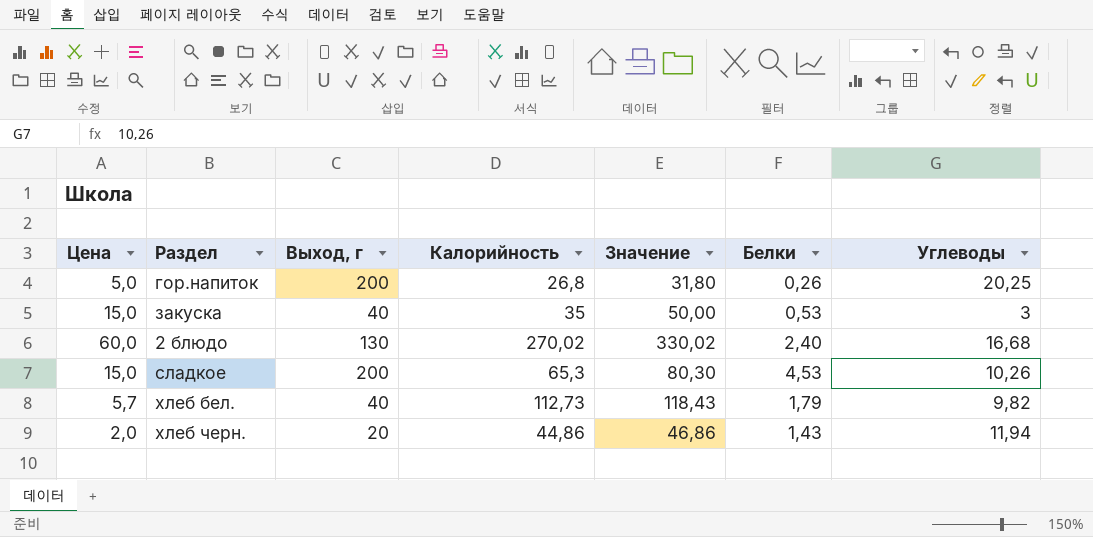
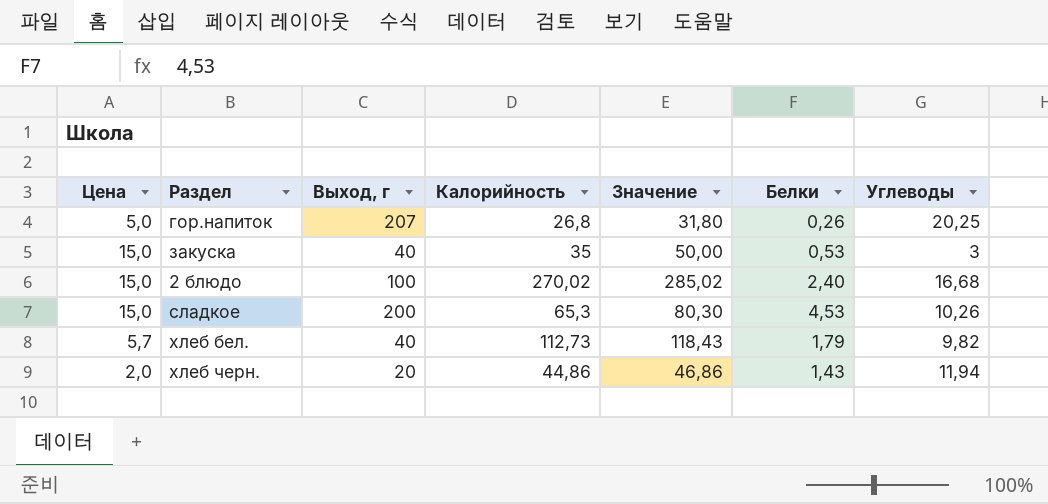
гор.напиток | Выход, г: 200 -> 207
2 блюдо | Цена: 60,0 -> 15,0
2 блюдо | Выход, г: 130 -> 100
2 блюдо | Значение: 330,02 -> 285,02

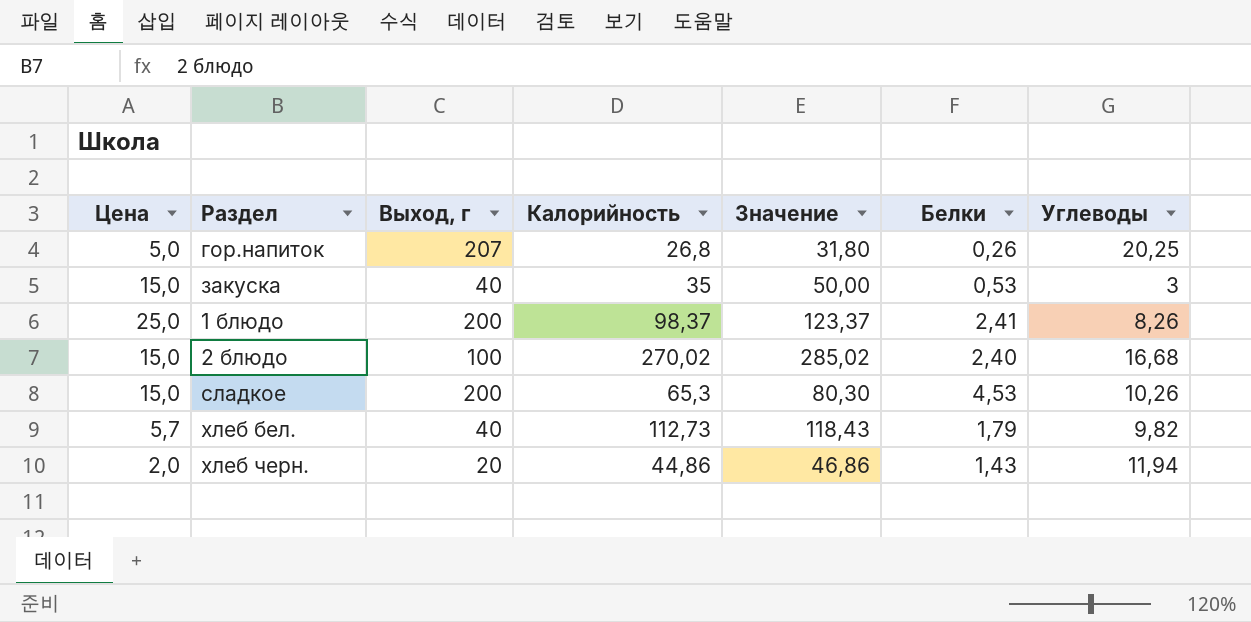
row 1 блюдо: none -> 25,0 | 200 | 98,37 | 123,37 | 2,41 | 8,26

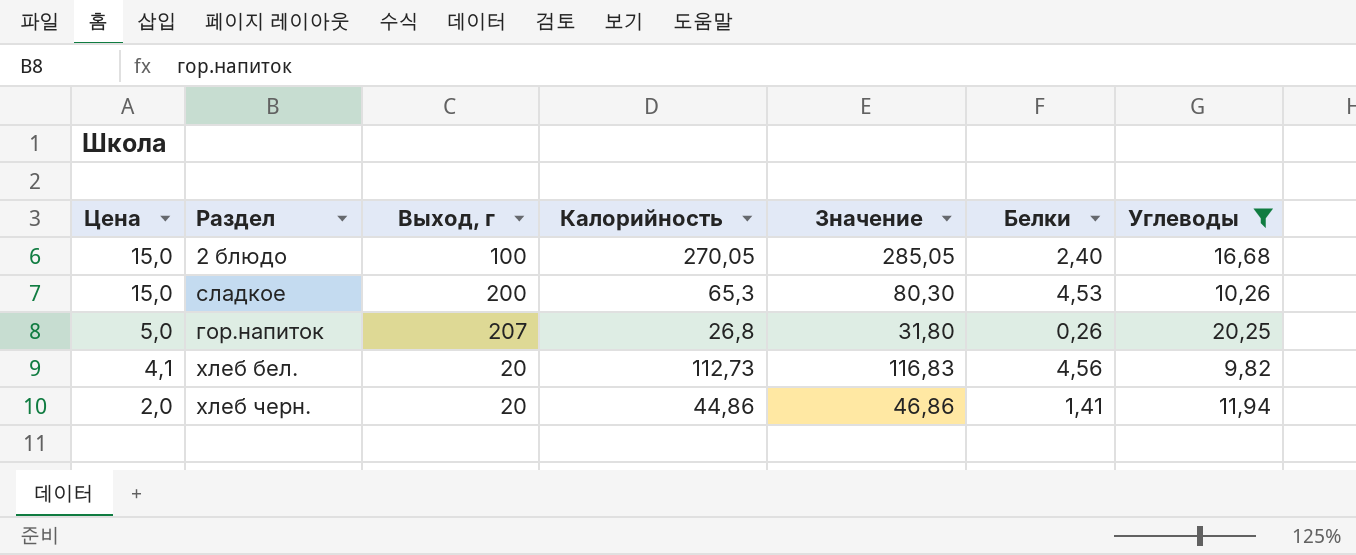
filter: none -> Углеводы >= 9,82
row order: none -> Цена descending
2 блюдо | Калорийность: 270,02 -> 270,05
2 блюдо | Значение: 285,02 -> 285,05
хлеб бел. | Цена: 5,7 -> 4,1
хлеб бел. | Выход, г: 40 -> 20
хлеб бел. | Значение: 118,43 -> 116,83
хлеб бел. | Белки: 1,79 -> 4,56
хлеб черн. | Белки: 1,43 -> 1,41

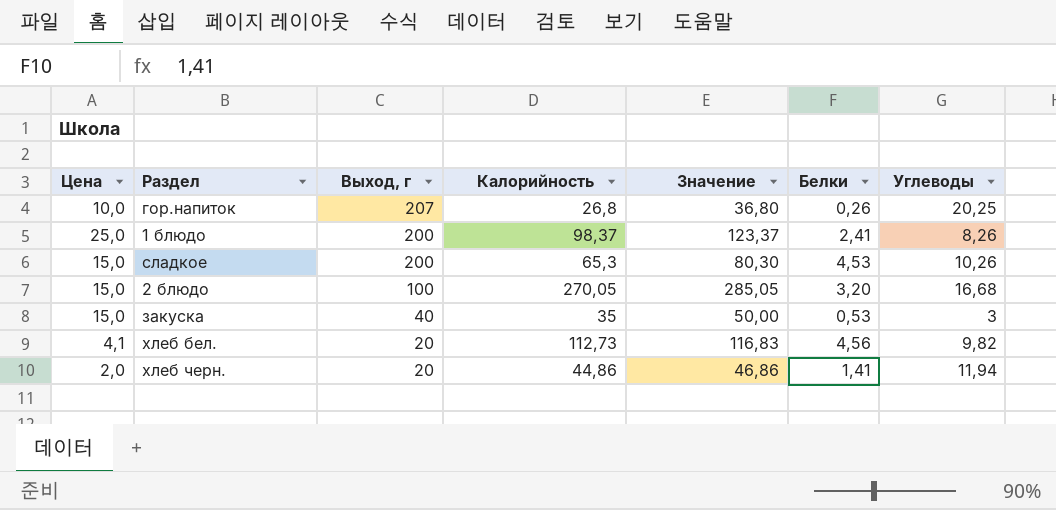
filter: Углеводы >= 9,82 -> none
row order: Цена descending -> Выход, г descending
гор.напиток | Цена: 5,0 -> 10,0
гор.напиток | Значение: 31,80 -> 36,80
2 блюдо | Белки: 2,40 -> 3,20

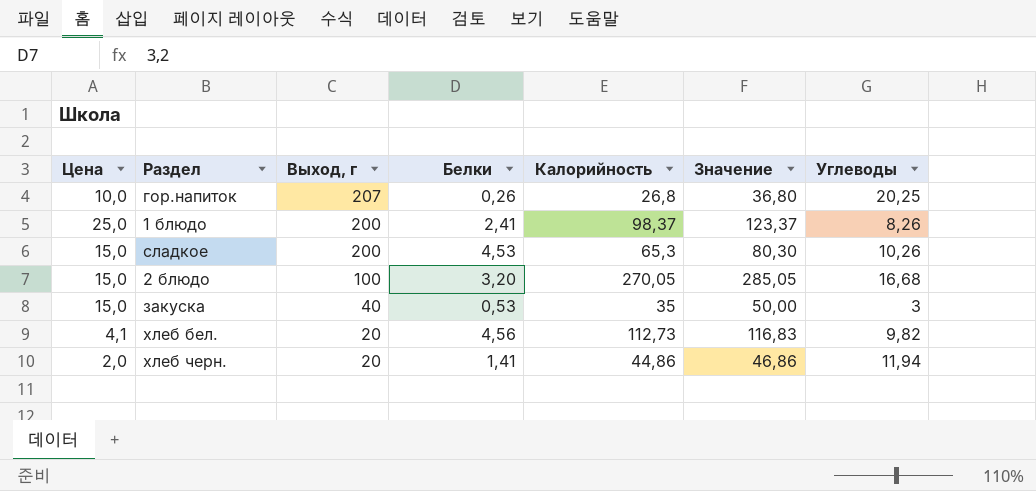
column Белки | position: 6 -> 4

